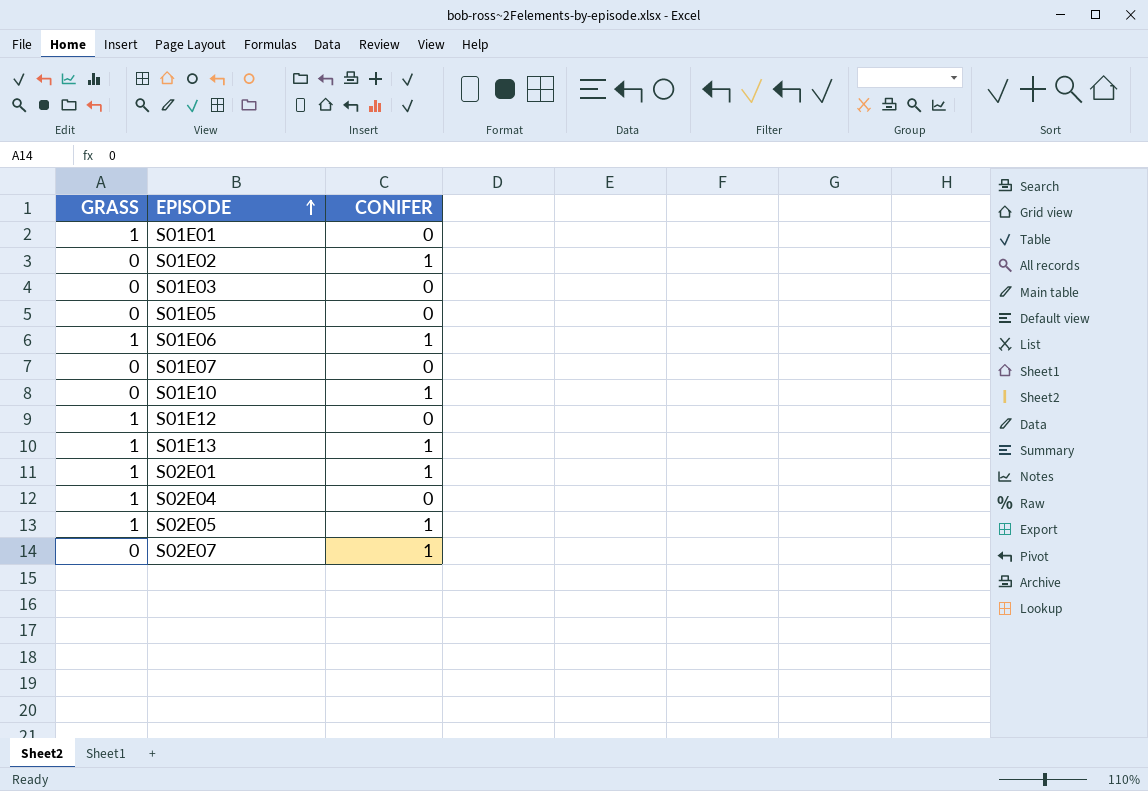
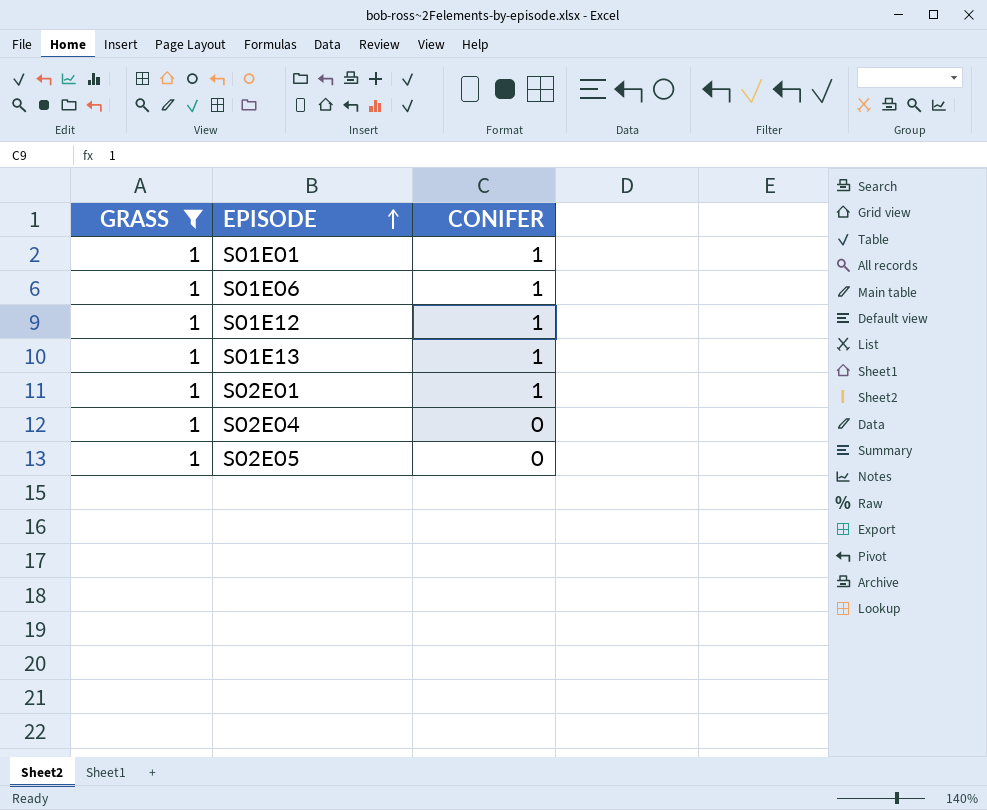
filter: none -> GRASS = 1
S01E01 | CONIFER: 0 -> 1
S01E12 | CONIFER: 0 -> 1
S02E05 | CONIFER: 1 -> 0

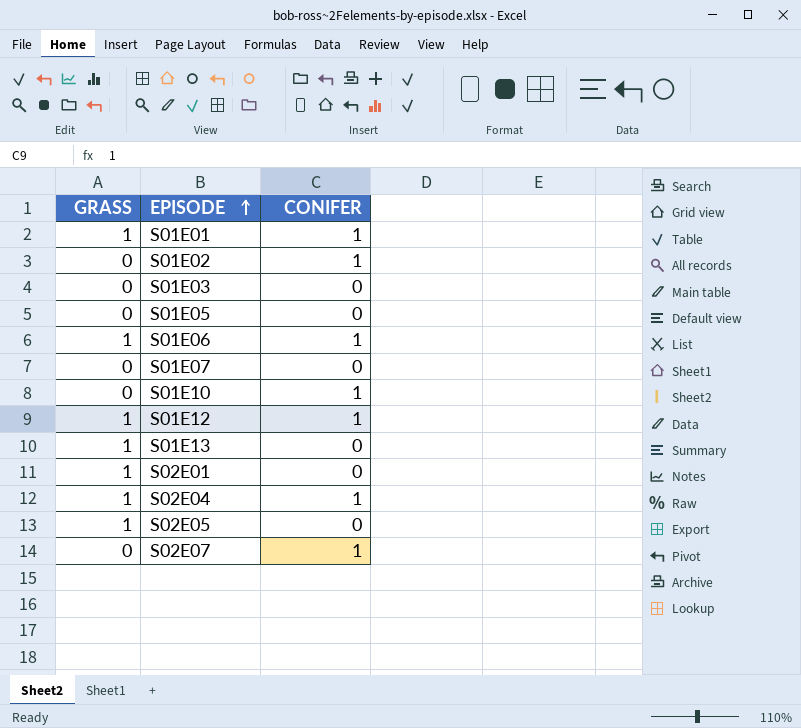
filter: GRASS = 1 -> none
S01E13 | CONIFER: 1 -> 0
S02E01 | CONIFER: 1 -> 0
S02E04 | CONIFER: 0 -> 1

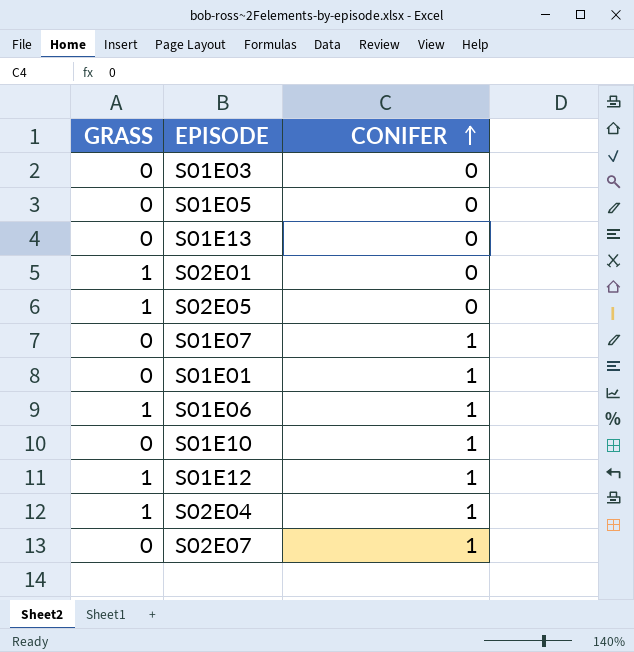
row order: EPISODE ascending -> CONIFER ascending
row S01E02: 0 | 1 -> none
S01E13 | GRASS: 1 -> 0
S01E07 | CONIFER: 0 -> 1
S01E01 | GRASS: 1 -> 0

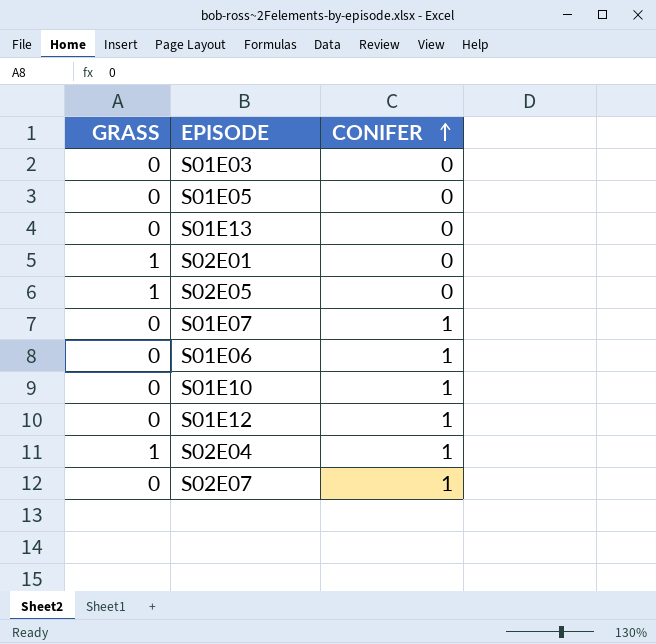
row S01E01: 0 | 1 -> none
S01E06 | GRASS: 1 -> 0
S01E12 | GRASS: 1 -> 0

